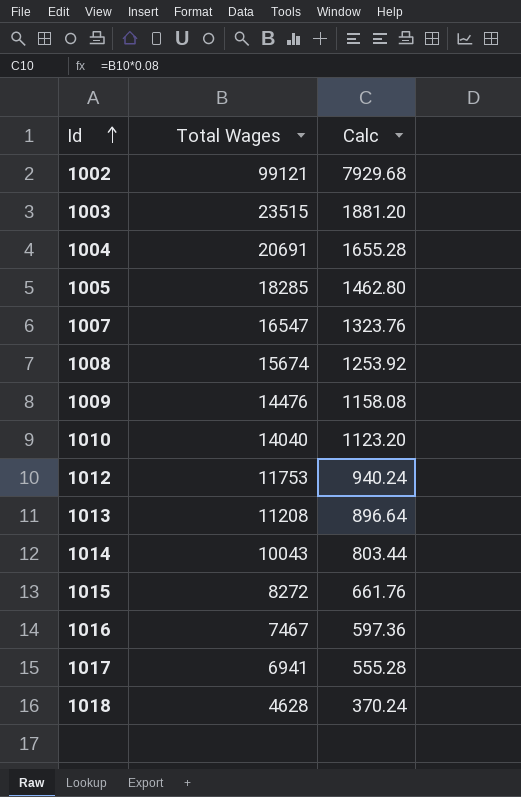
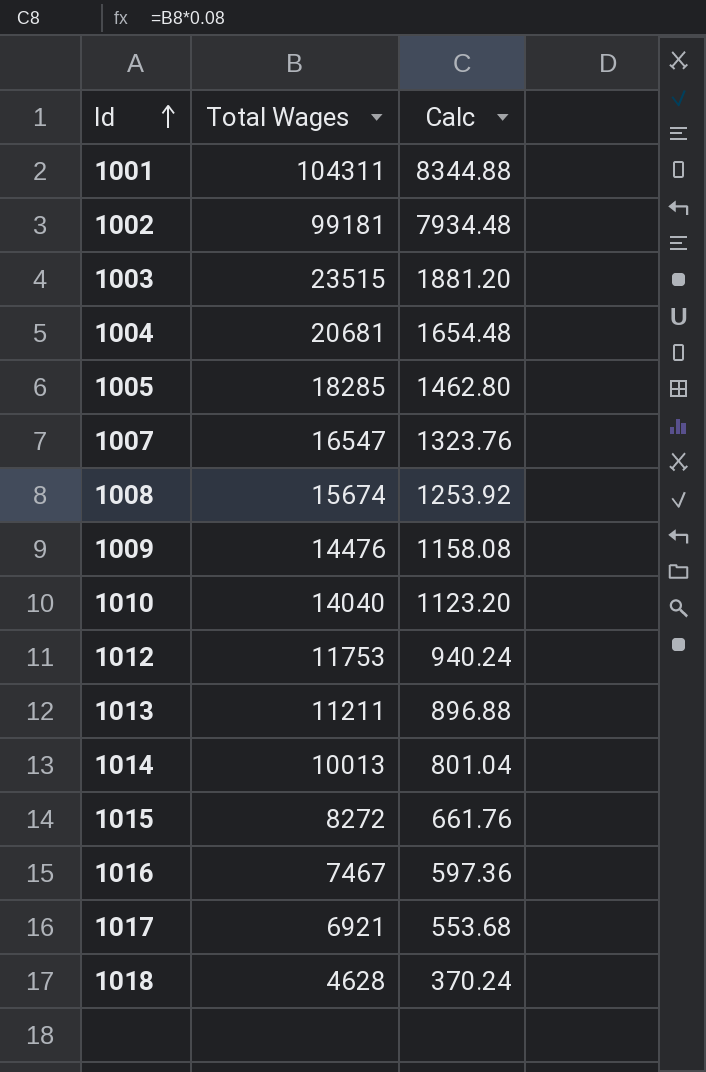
row 1001: none -> 104311 | 8344.88
1002 | Total Wages: 99121 -> 99181
1002 | Calc: 7929.68 -> 7934.48
1004 | Total Wages: 20691 -> 20681
1004 | Calc: 1655.28 -> 1654.48
1013 | Total Wages: 11208 -> 11211
1013 | Calc: 896.64 -> 896.88
1014 | Total Wages: 10043 -> 10013
1014 | Calc: 803.44 -> 801.04
1017 | Total Wages: 6941 -> 6921
1017 | Calc: 555.28 -> 553.68

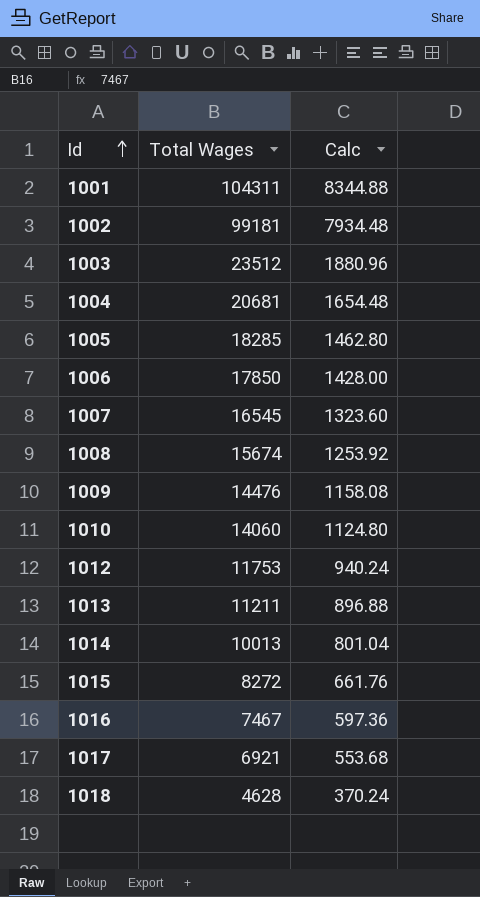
1003 | Total Wages: 23515 -> 23512
1003 | Calc: 1881.20 -> 1880.96
row 1006: none -> 17850 | 1428.00
1007 | Total Wages: 16547 -> 16545
1007 | Calc: 1323.76 -> 1323.60
1010 | Total Wages: 14040 -> 14060
1010 | Calc: 1123.20 -> 1124.80

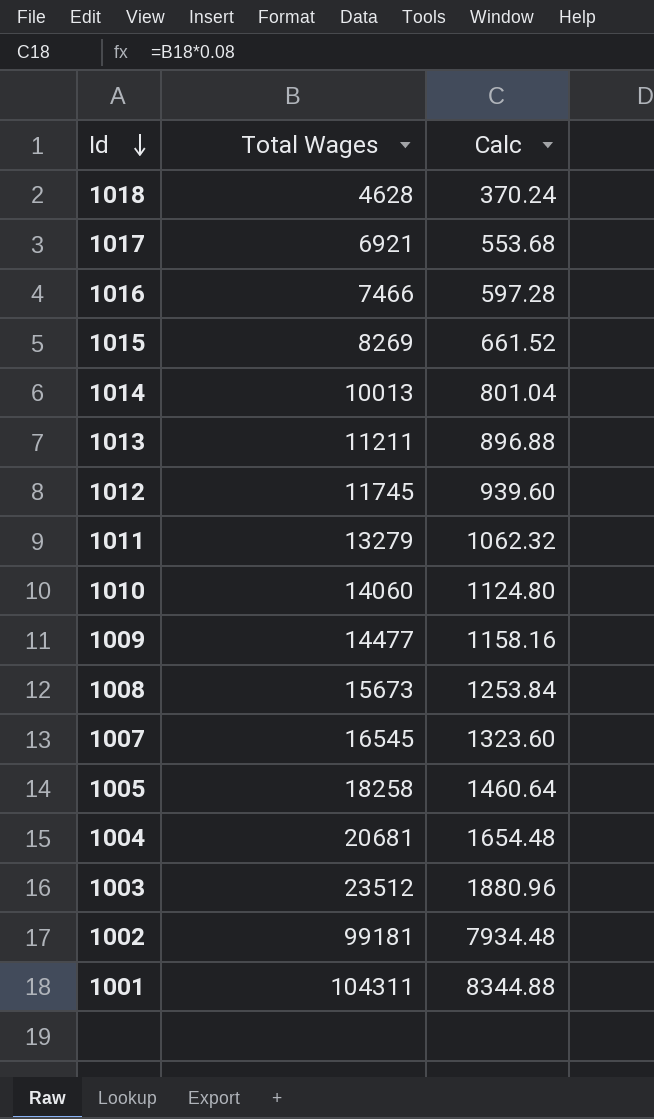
row order: Id ascending -> Id descending
row 1006: 17850 | 1428.00 -> none
1016 | Total Wages: 7467 -> 7466
1016 | Calc: 597.36 -> 597.28
1015 | Total Wages: 8272 -> 8269
1015 | Calc: 661.76 -> 661.52
1012 | Total Wages: 11753 -> 11745
1012 | Calc: 940.24 -> 939.60
row 1011: none -> 13279 | 1062.32
1009 | Total Wages: 14476 -> 14477
1009 | Calc: 1158.08 -> 1158.16
1008 | Total Wages: 15674 -> 15673
1008 | Calc: 1253.92 -> 1253.84
1005 | Total Wages: 18285 -> 18258
1005 | Calc: 1462.80 -> 1460.64

